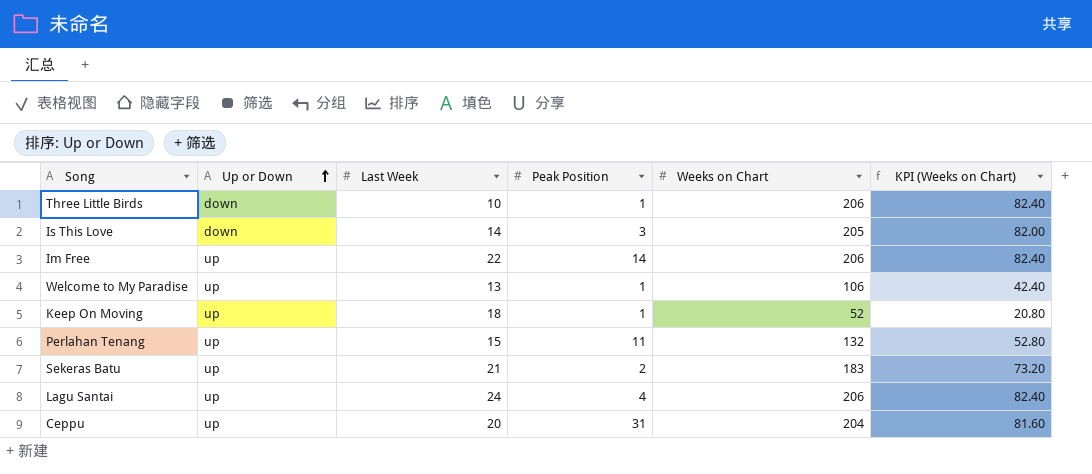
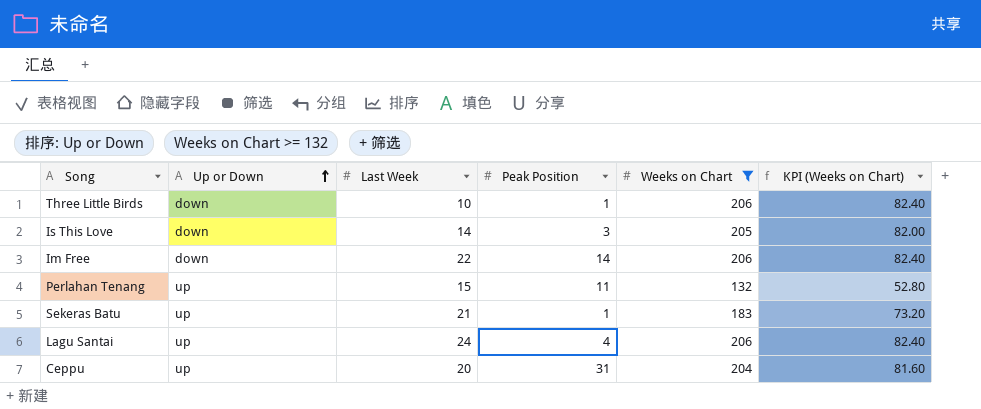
filter: none -> Weeks on Chart >= 132
Im Free | Up or Down: up -> down
Sekeras Batu | Peak Position: 2 -> 1

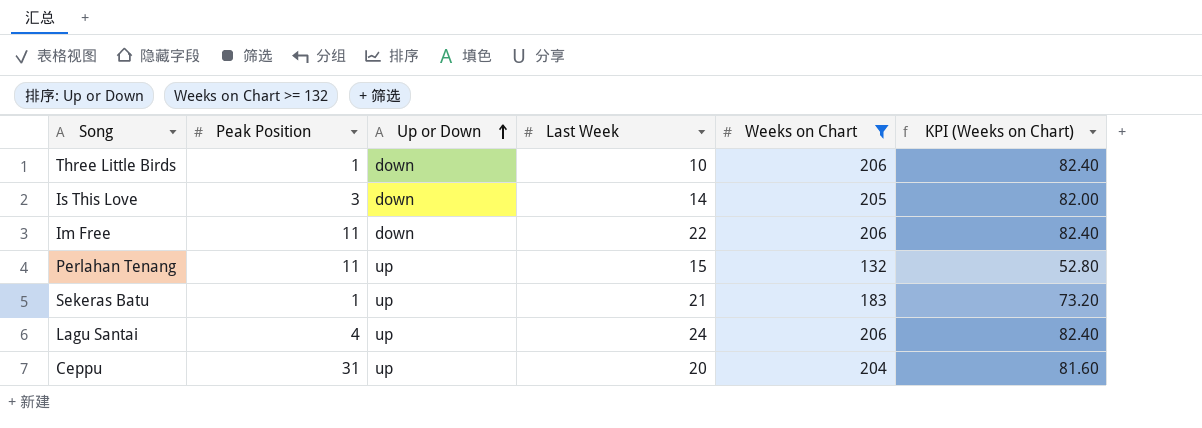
column Peak Position | position: 4 -> 2
Im Free | Peak Position: 14 -> 11

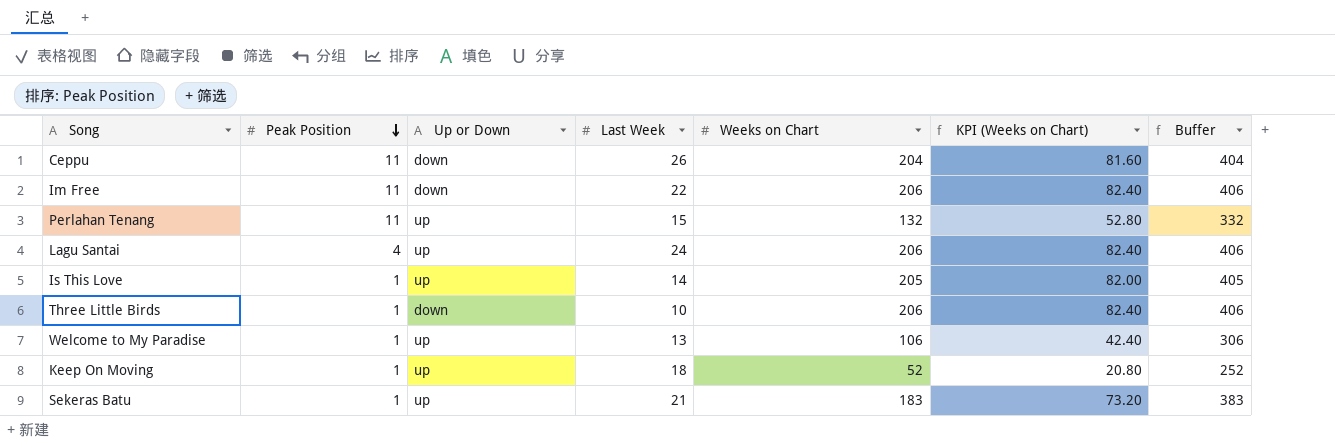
filter: Weeks on Chart >= 132 -> none
row order: Up or Down ascending -> Peak Position descending
column Buffer | formula: none -> [Weeks on Chart] + 200
Ceppu | Peak Position: 31 -> 11
Ceppu | Up or Down: up -> down
Ceppu | Last Week: 20 -> 26
Is This Love | Peak Position: 3 -> 1
Is This Love | Up or Down: down -> up

